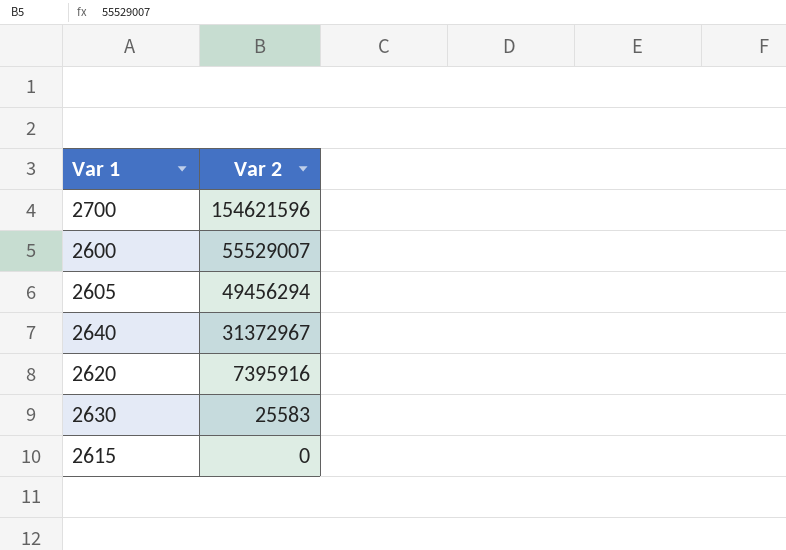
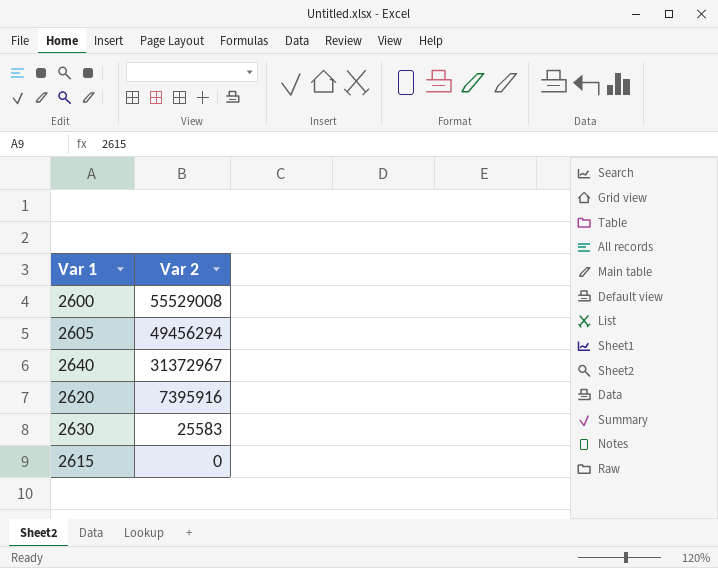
row 2700: 154621596 -> none
2600 | Var 2: 55529007 -> 55529008

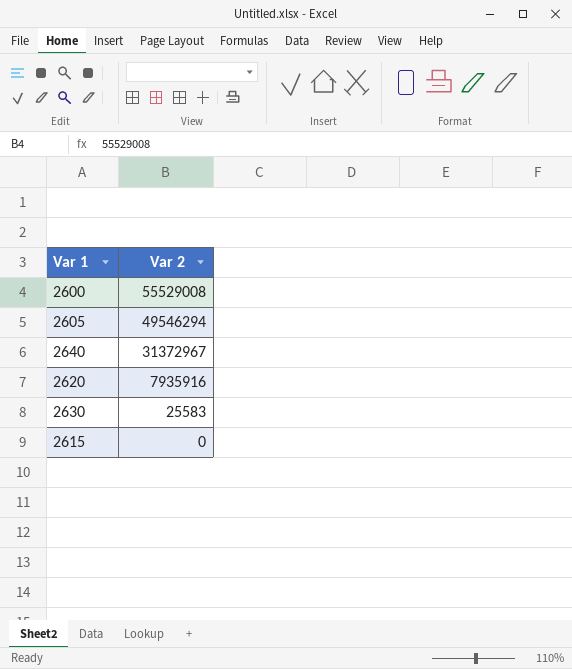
2605 | Var 2: 49456294 -> 49546294
2620 | Var 2: 7395916 -> 7935916

